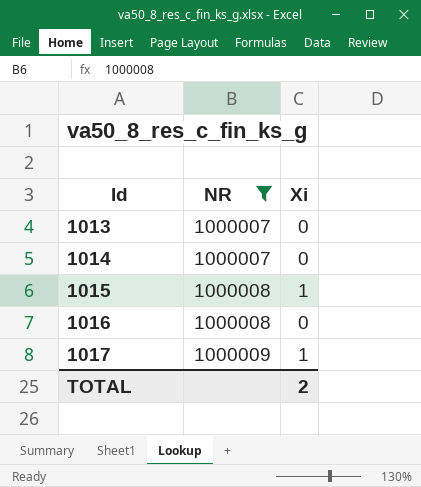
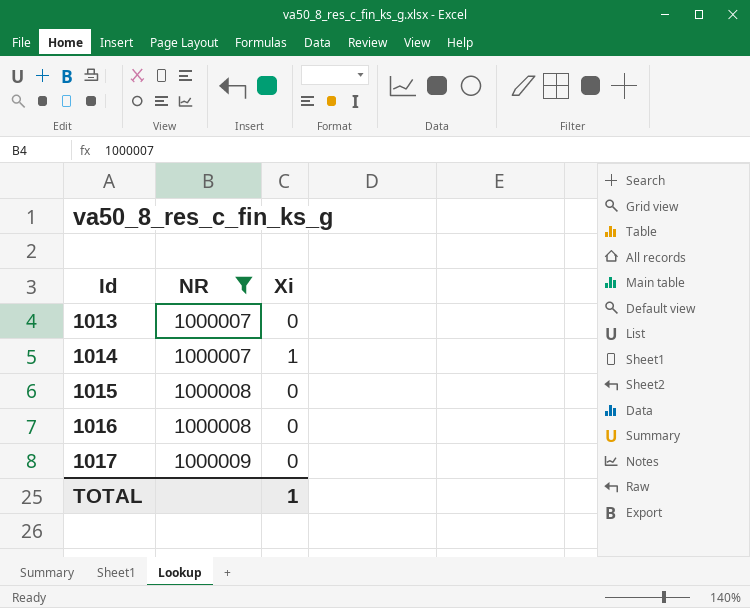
1014 | Xi: 0 -> 1
1015 | Xi: 1 -> 0
1017 | Xi: 1 -> 0
TOTAL | Xi: 2 -> 1

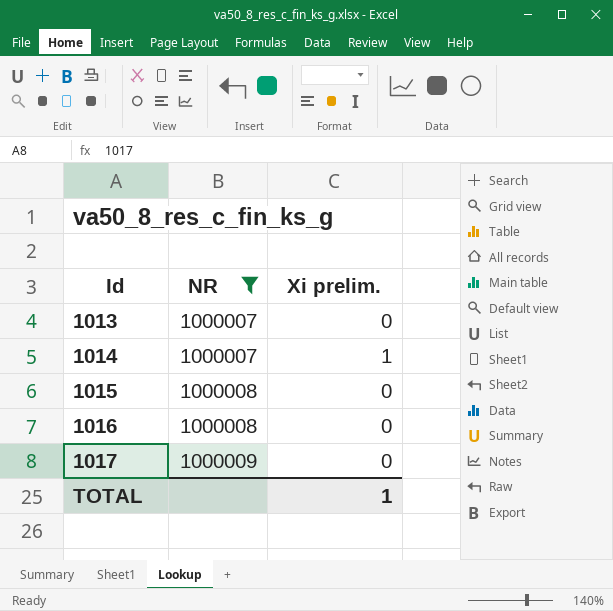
column name: Xi -> Xi prelim.

